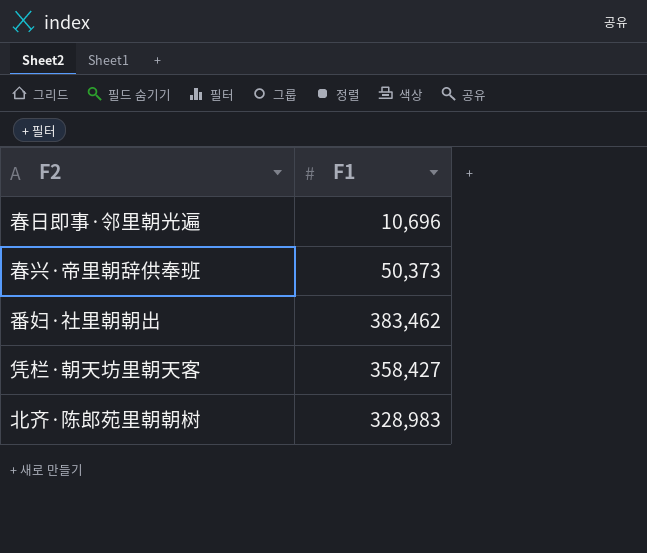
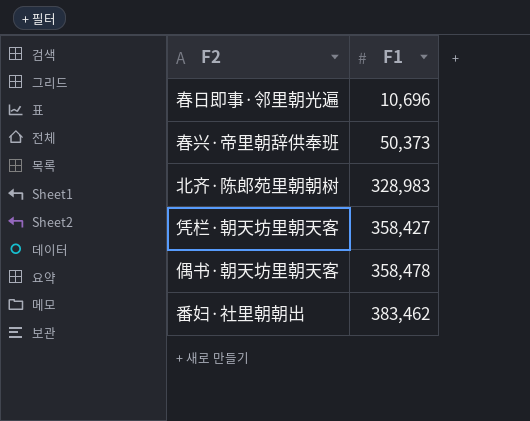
row order: none -> F1 ascending
row 偶书·朝天坊里朝天客: none -> 358,478

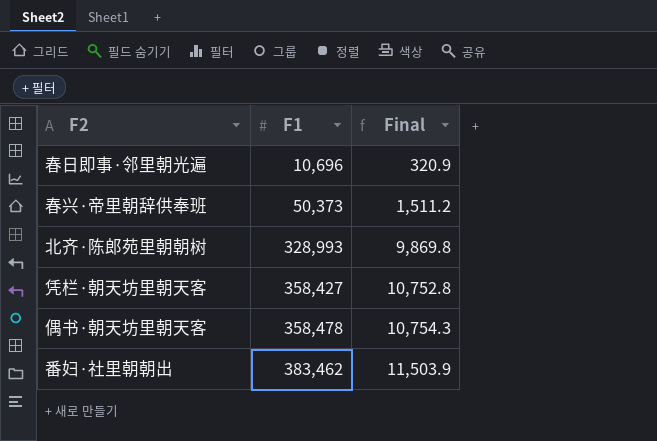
column Final | formula: none -> [F1] * 0.03
北齐·陈郎苑里朝朝树 | F1: 328,983 -> 328,993

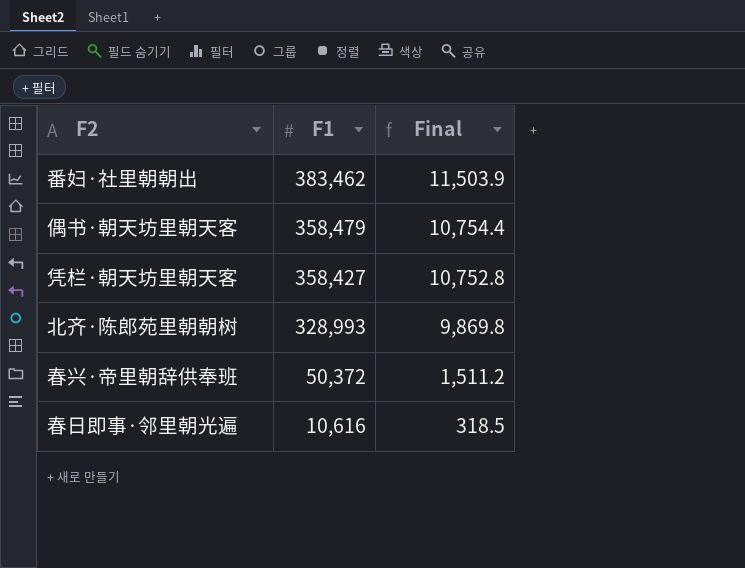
row order: F1 ascending -> F1 descending
偶书·朝天坊里朝天客 | F1: 358,478 -> 358,479
偶书·朝天坊里朝天客 | Final: 10,754.3 -> 10,754.4
春兴·帝里朝辞供奉班 | F1: 50,373 -> 50,372
春日即事·邻里朝光遍 | F1: 10,696 -> 10,616
春日即事·邻里朝光遍 | Final: 320.9 -> 318.5

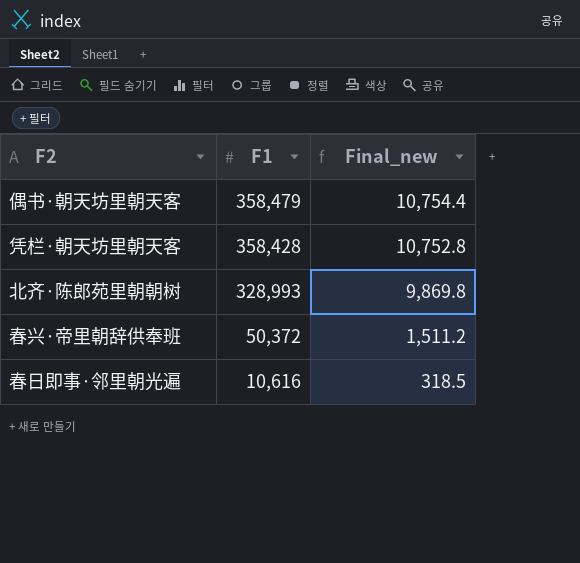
column name: Final -> Final_new
row 番妇·社里朝朝出: 383,462 | 11,503.9 -> none
凭栏·朝天坊里朝天客 | F1: 358,427 -> 358,428

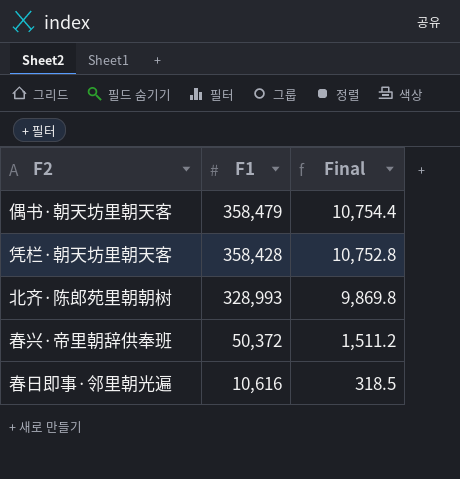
column name: Final_new -> Final

